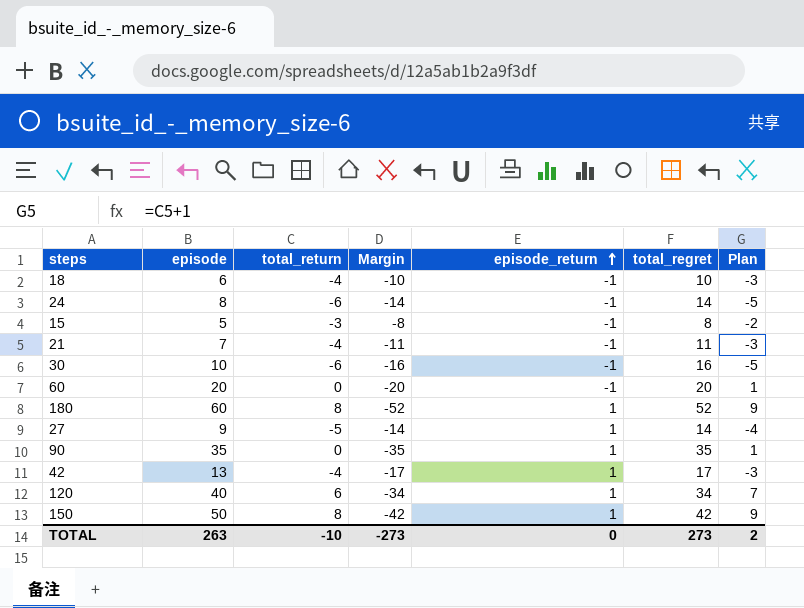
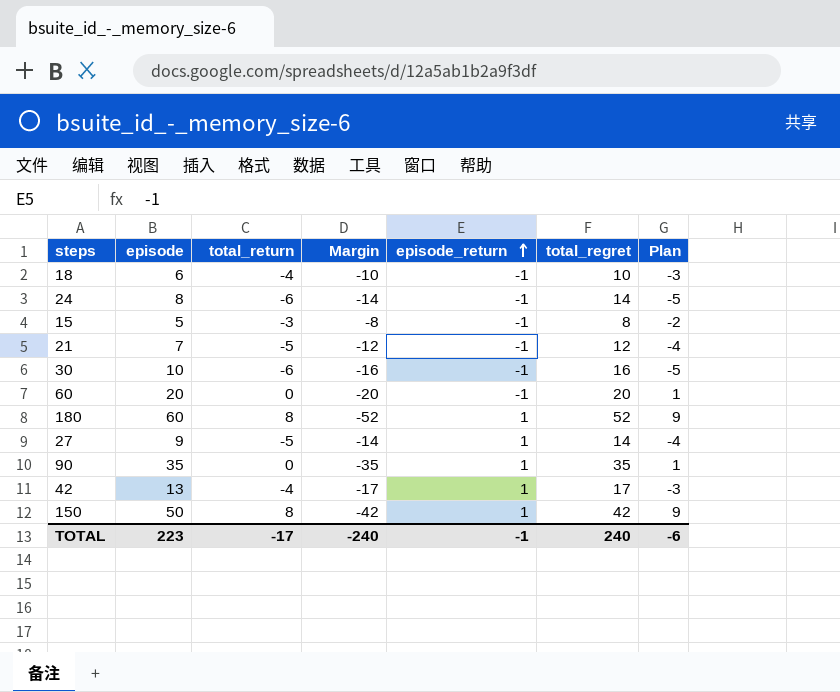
row 120: 40 | 6 | -34 | 1 | 34 | 7 -> none
21 | total_return: -4 -> -5
21 | Margin: -11 -> -12
21 | total_regret: 11 -> 12
21 | Plan: -3 -> -4
TOTAL | episode: 263 -> 223
TOTAL | total_return: -10 -> -17
TOTAL | Margin: -273 -> -240
TOTAL | episode_return: 0 -> -1
TOTAL | total_regret: 273 -> 240
TOTAL | Plan: 2 -> -6

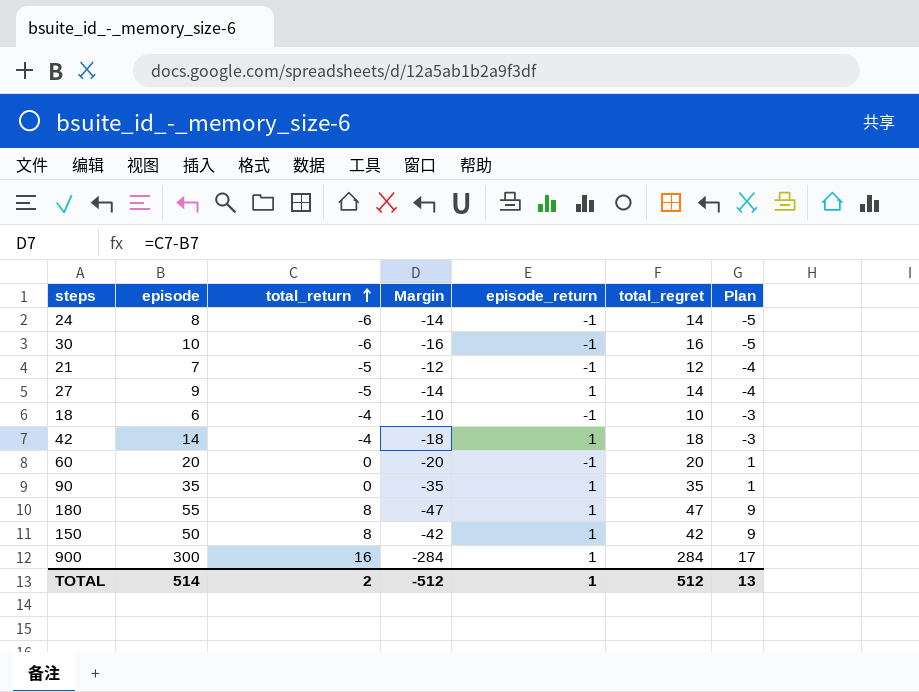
row order: episode_return ascending -> total_return ascending
row 15: 5 | -3 | -8 | -1 | 8 | -2 -> none
42 | episode: 13 -> 14
42 | Margin: -17 -> -18
42 | total_regret: 17 -> 18
180 | episode: 60 -> 55
180 | Margin: -52 -> -47
180 | total_regret: 52 -> 47
row 900: none -> 300 | 16 | -284 | 1 | 284 | 17
TOTAL | episode: 223 -> 514
TOTAL | total_return: -17 -> 2
TOTAL | Margin: -240 -> -512
TOTAL | episode_return: -1 -> 1
TOTAL | total_regret: 240 -> 512
TOTAL | Plan: -6 -> 13

